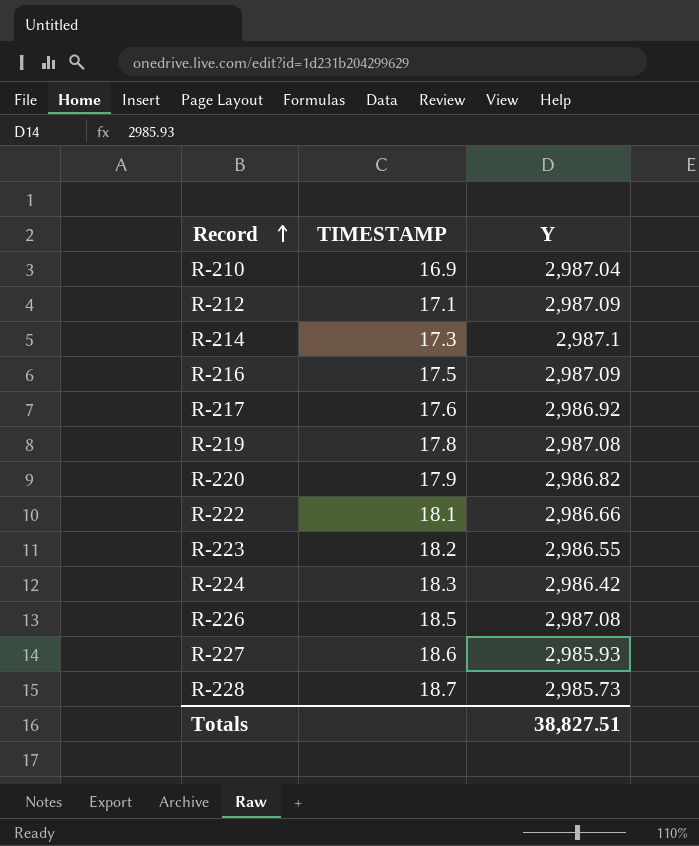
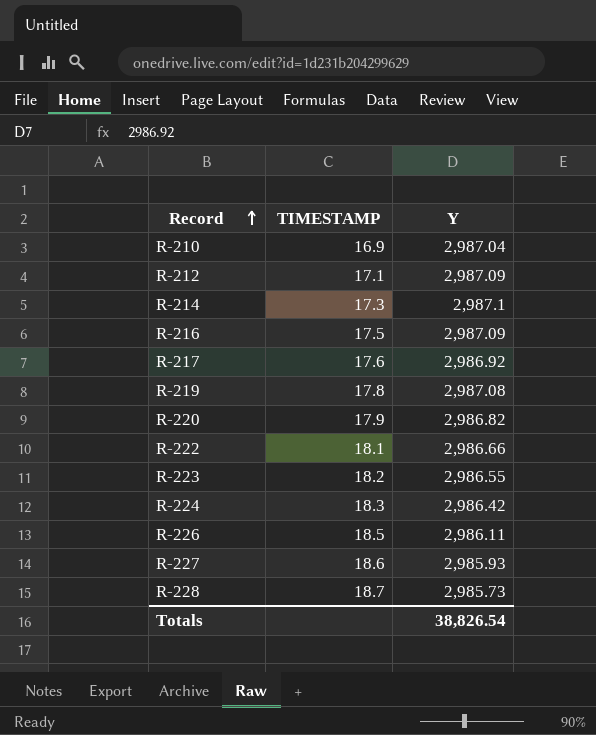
R-226 | Y: 2,987.08 -> 2,986.11
Totals | Y: 38,827.51 -> 38,826.54

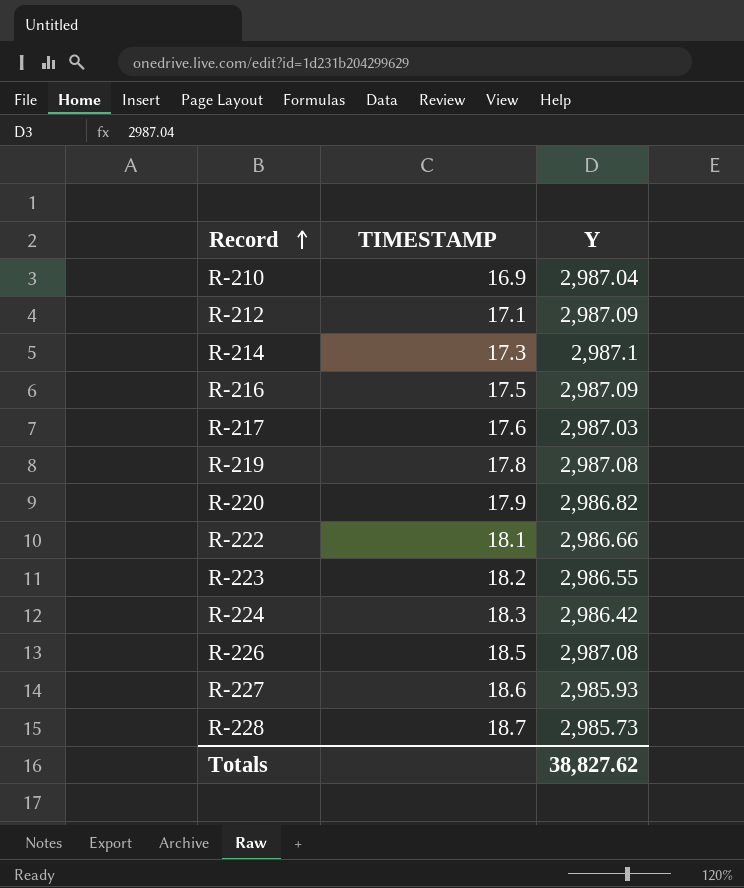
R-217 | Y: 2,986.92 -> 2,987.03
R-226 | Y: 2,986.11 -> 2,987.08
Totals | Y: 38,826.54 -> 38,827.62

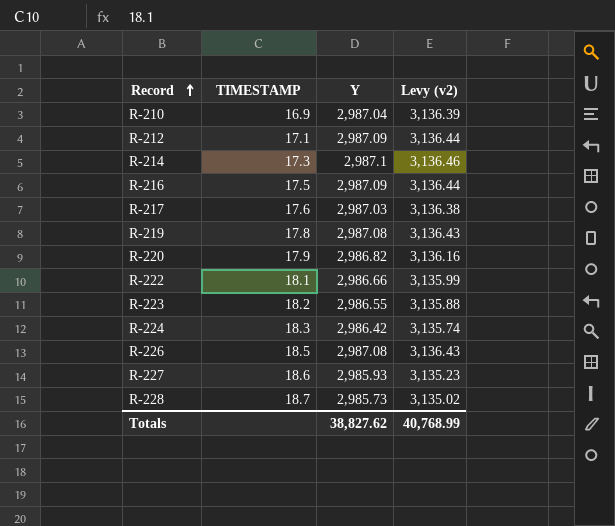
column Levy (v2) | formula: none -> [Y] * 1.05

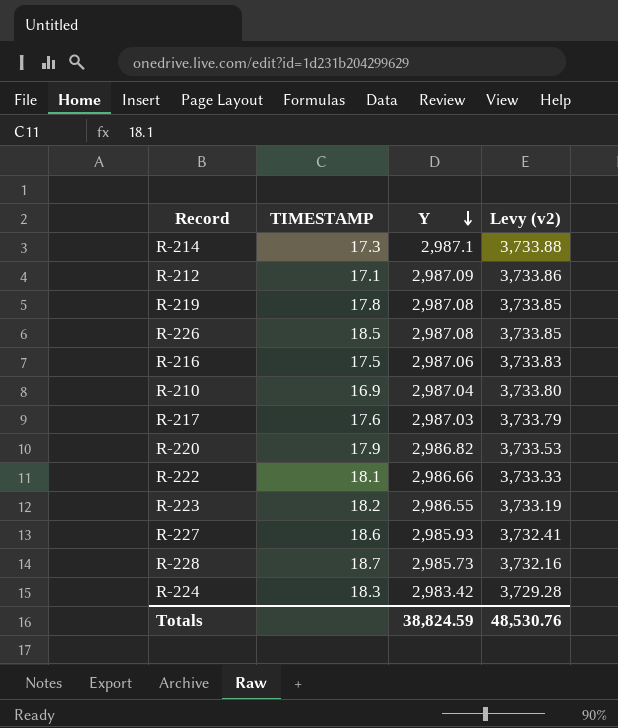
row order: Record ascending -> Y descending
column Levy (v2) | formula: [Y] * 1.05 -> [Y] * 1.25
R-216 | Y: 2,987.09 -> 2,987.06
R-224 | Y: 2,986.42 -> 2,983.42
Totals | Y: 38,827.62 -> 38,824.59
Totals | Levy (v2): 40,768.99 -> 48,530.76

